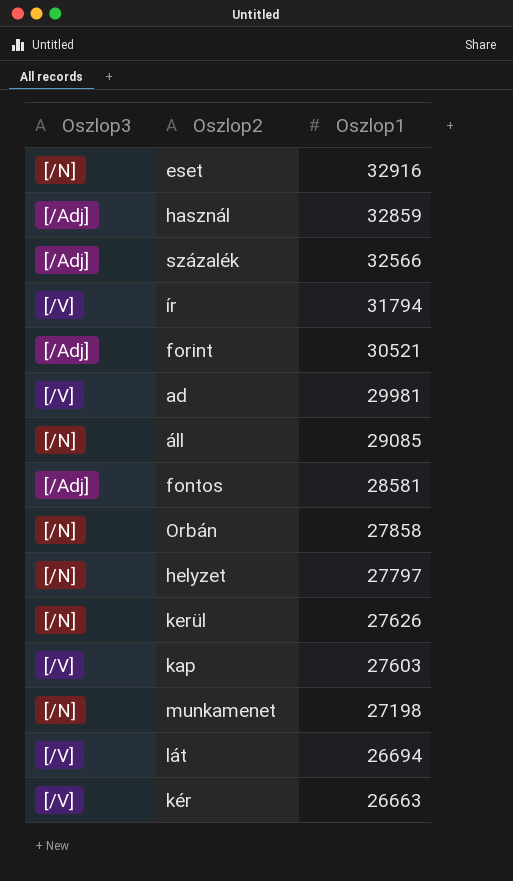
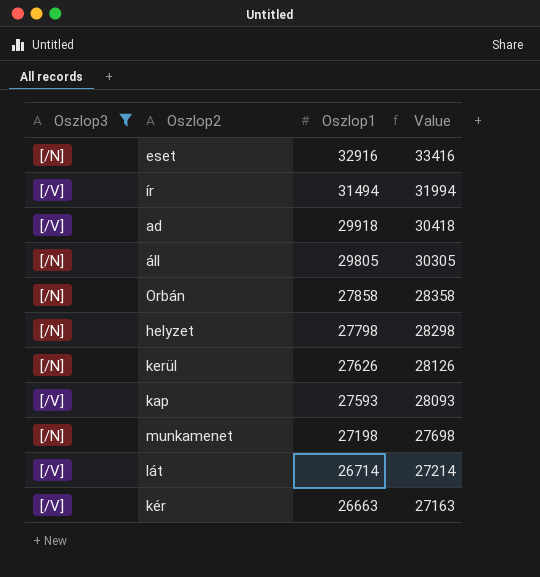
filter: none -> Oszlop3 != [/Adj]
column Value | formula: none -> [Oszlop1] + 500
ír | Oszlop1: 31794 -> 31494
ad | Oszlop1: 29981 -> 29918
áll | Oszlop1: 29085 -> 29805
helyzet | Oszlop1: 27797 -> 27798
kap | Oszlop1: 27603 -> 27593
lát | Oszlop1: 26694 -> 26714

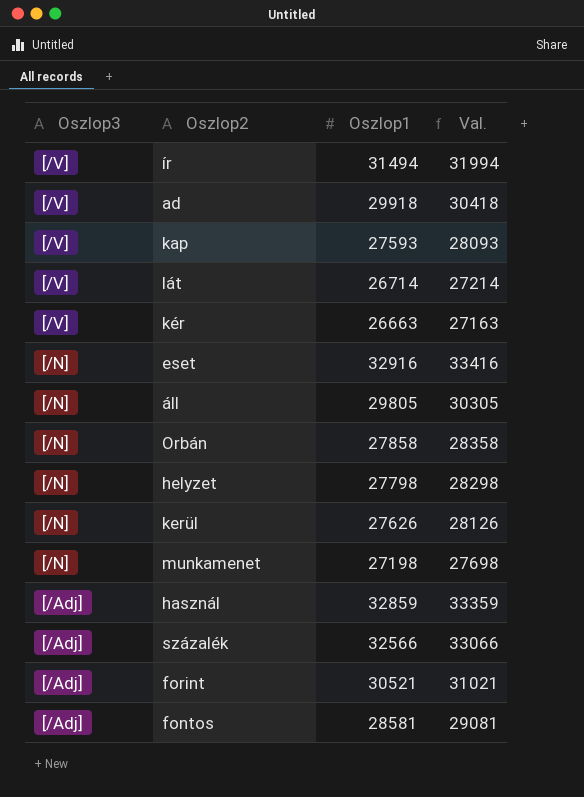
filter: Oszlop3 != [/Adj] -> none
row order: Oszlop1 descending -> Oszlop3 descending
column name: Value -> Val.

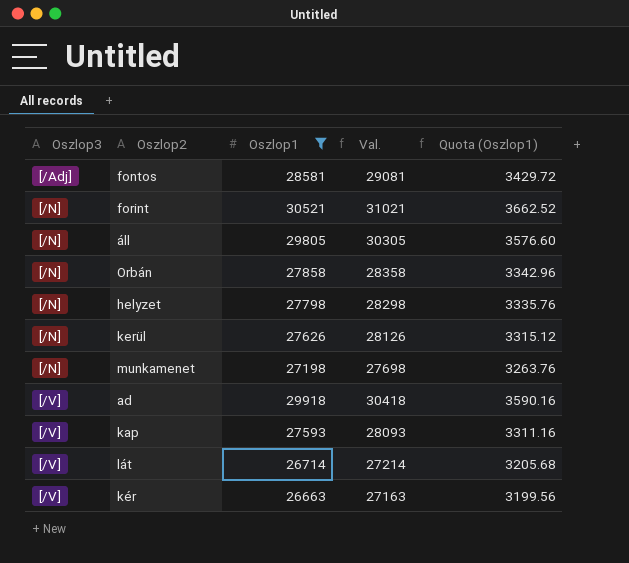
filter: none -> Oszlop1 <= 30521
row order: Oszlop3 descending -> Oszlop3 ascending
column Quota (Oszlop1) | formula: none -> [Oszlop1] * 0.12
forint | Oszlop3: [/Adj] -> [/N]

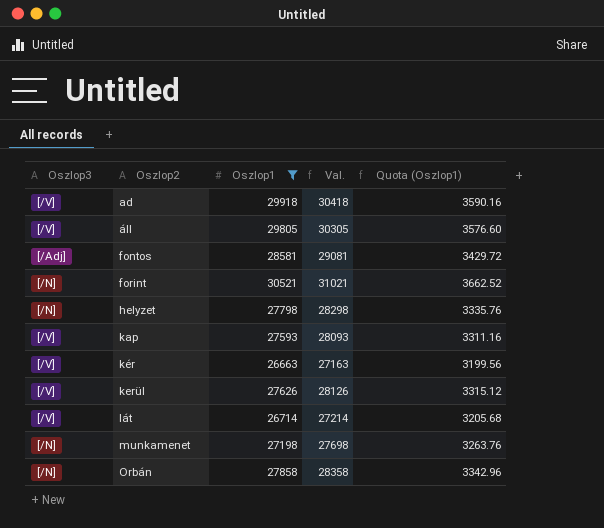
row order: Oszlop3 ascending -> Oszlop2 ascending
áll | Oszlop3: [/N] -> [/V]
kerül | Oszlop3: [/N] -> [/V]

